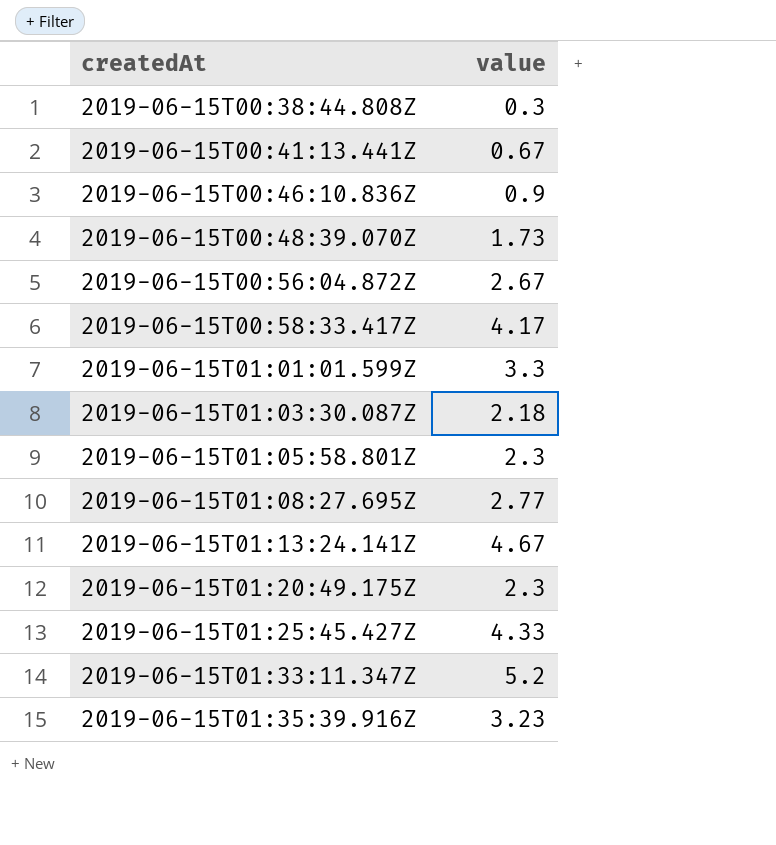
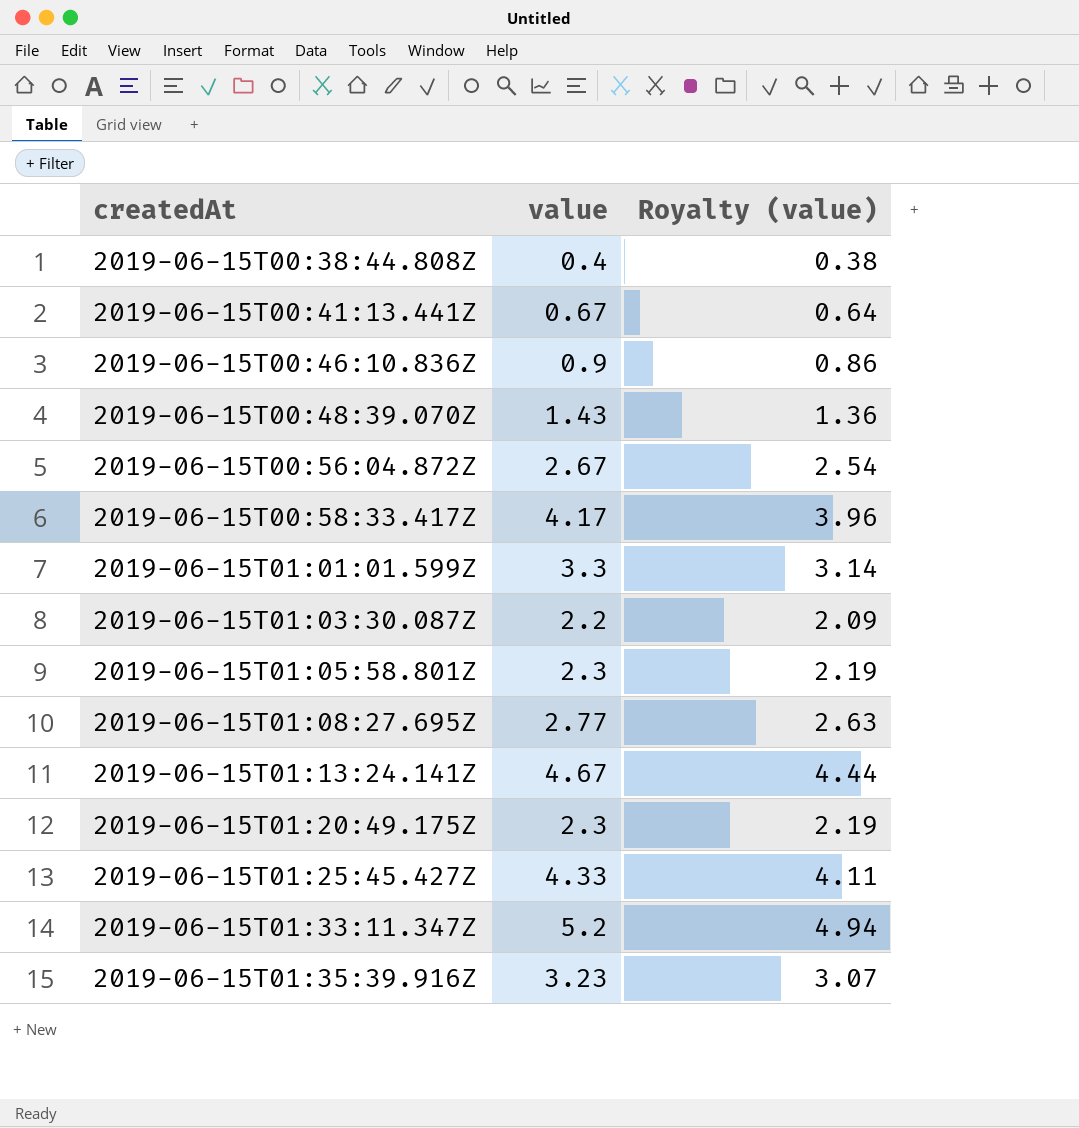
column Royalty (value) | formula: none -> [value] * 0.95
2019-06-15T00:38:44.808Z | value: 0.3 -> 0.4
2019-06-15T00:48:39.070Z | value: 1.73 -> 1.43
2019-06-15T01:03:30.087Z | value: 2.18 -> 2.2

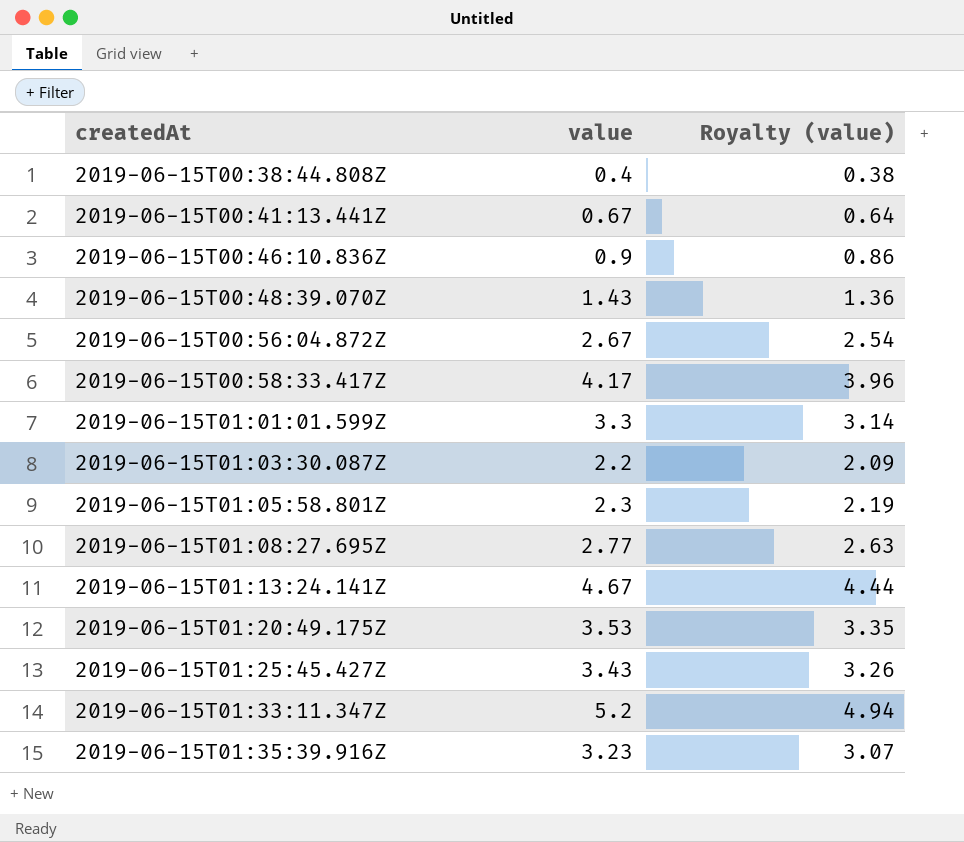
2019-06-15T01:20:49.175Z | value: 2.3 -> 3.53
2019-06-15T01:20:49.175Z | Royalty (value): 2.19 -> 3.35
2019-06-15T01:25:45.427Z | value: 4.33 -> 3.43
2019-06-15T01:25:45.427Z | Royalty (value): 4.11 -> 3.26

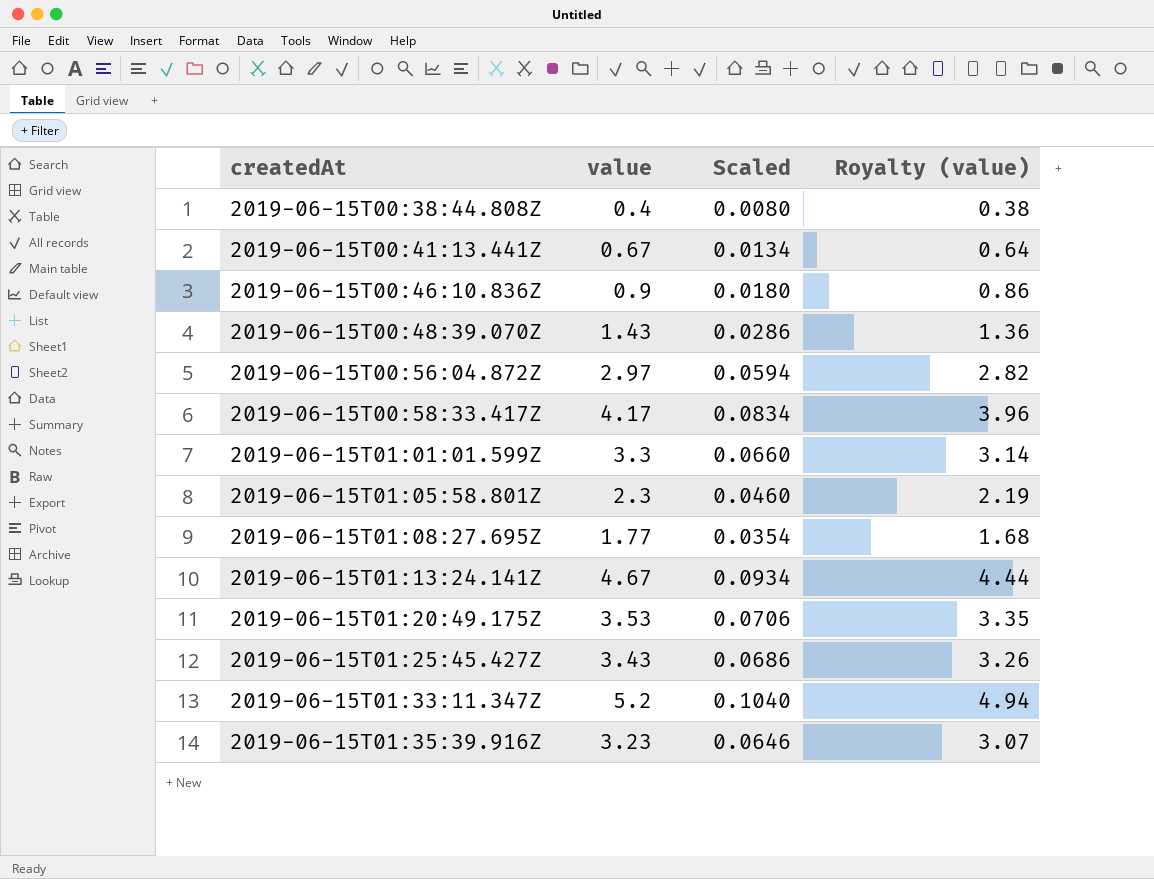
column Scaled | formula: none -> [value] * 0.02
row 2019-06-15T01:03:30.087Z: 2.2 | 2.09 -> none
2019-06-15T00:56:04.872Z | value: 2.67 -> 2.97
2019-06-15T00:56:04.872Z | Royalty (value): 2.54 -> 2.82
2019-06-15T01:08:27.695Z | value: 2.77 -> 1.77
2019-06-15T01:08:27.695Z | Royalty (value): 2.63 -> 1.68

